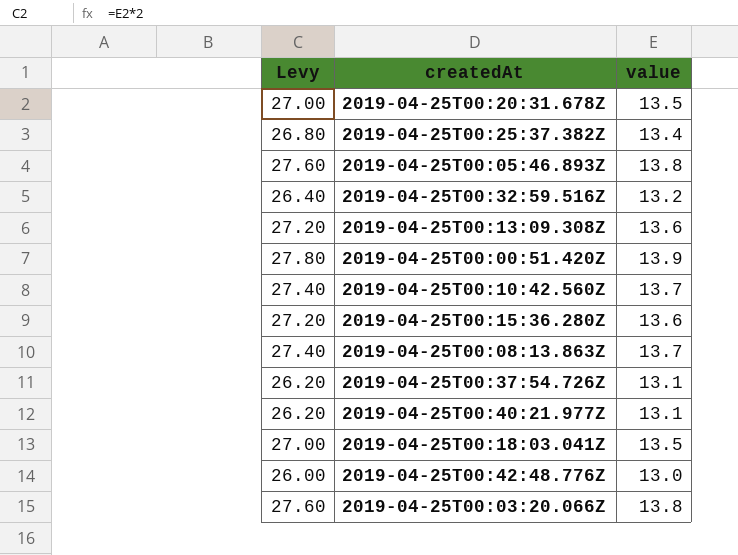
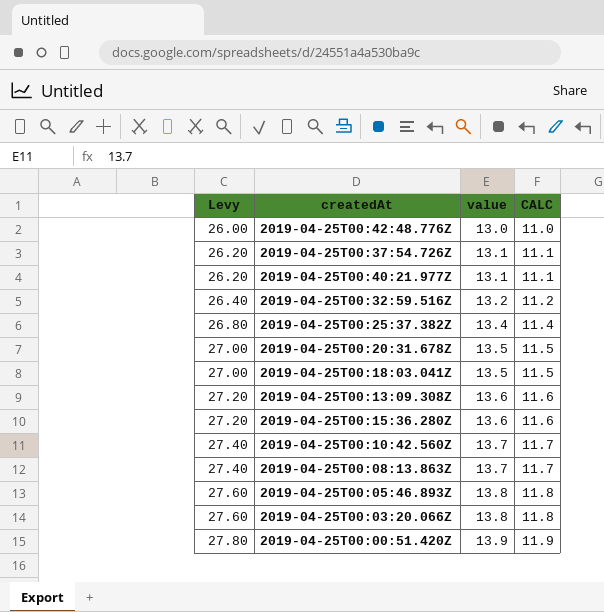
row order: none -> Levy ascending
column CALC | formula: none -> [value] - 2

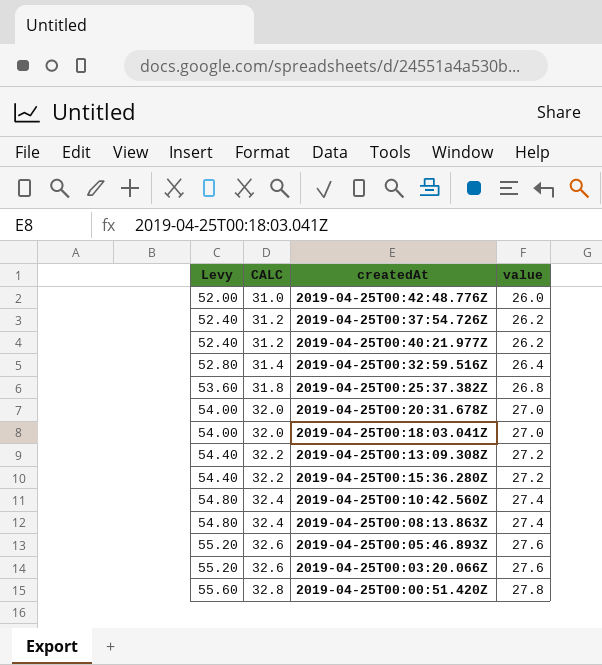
column CALC | formula: [value] - 2 -> [value] + 5
column CALC | position: 4 -> 2
2019-04-25T00:42:48.776Z | Levy: 26.00 -> 52.00
2019-04-25T00:42:48.776Z | value: 13.0 -> 26.0
2019-04-25T00:37:54.726Z | Levy: 26.20 -> 52.40
2019-04-25T00:37:54.726Z | value: 13.1 -> 26.2
2019-04-25T00:40:21.977Z | Levy: 26.20 -> 52.40
2019-04-25T00:40:21.977Z | value: 13.1 -> 26.2
2019-04-25T00:32:59.516Z | Levy: 26.40 -> 52.80
2019-04-25T00:32:59.516Z | value: 13.2 -> 26.4
2019-04-25T00:25:37.382Z | Levy: 26.80 -> 53.60
2019-04-25T00:25:37.382Z | value: 13.4 -> 26.8
2019-04-25T00:20:31.678Z | Levy: 27.00 -> 54.00
2019-04-25T00:20:31.678Z | value: 13.5 -> 27.0
2019-04-25T00:18:03.041Z | Levy: 27.00 -> 54.00
2019-04-25T00:18:03.041Z | value: 13.5 -> 27.0
2019-04-25T00:13:09.308Z | Levy: 27.20 -> 54.40
2019-04-25T00:13:09.308Z | value: 13.6 -> 27.2
2019-04-25T00:15:36.280Z | Levy: 27.20 -> 54.40
2019-04-25T00:15:36.280Z | value: 13.6 -> 27.2
2019-04-25T00:10:42.560Z | Levy: 27.40 -> 54.80
2019-04-25T00:10:42.560Z | value: 13.7 -> 27.4
2019-04-25T00:08:13.863Z | Levy: 27.40 -> 54.80
2019-04-25T00:08:13.863Z | value: 13.7 -> 27.4
2019-04-25T00:05:46.893Z | Levy: 27.60 -> 55.20
2019-04-25T00:05:46.893Z | value: 13.8 -> 27.6
2019-04-25T00:03:20.066Z | Levy: 27.60 -> 55.20
2019-04-25T00:03:20.066Z | value: 13.8 -> 27.6
2019-04-25T00:00:51.420Z | Levy: 27.80 -> 55.60
2019-04-25T00:00:51.420Z | value: 13.9 -> 27.8

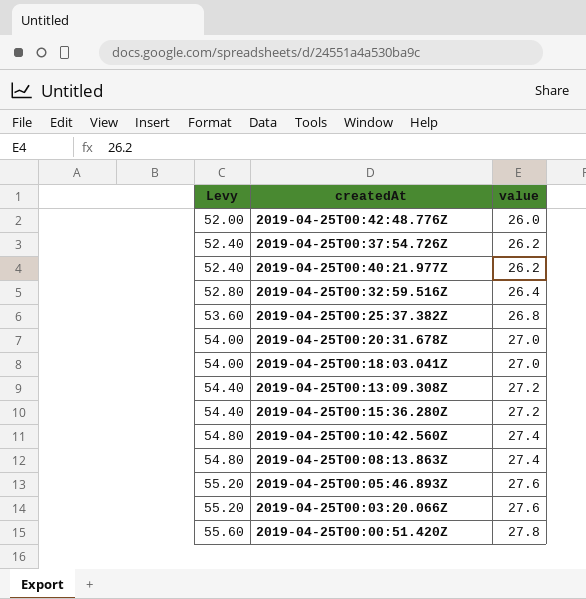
column CALC | formula: [value] + 5 -> none

